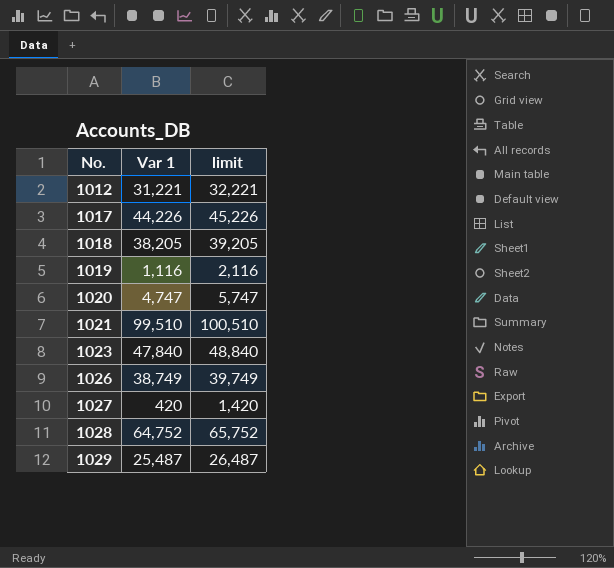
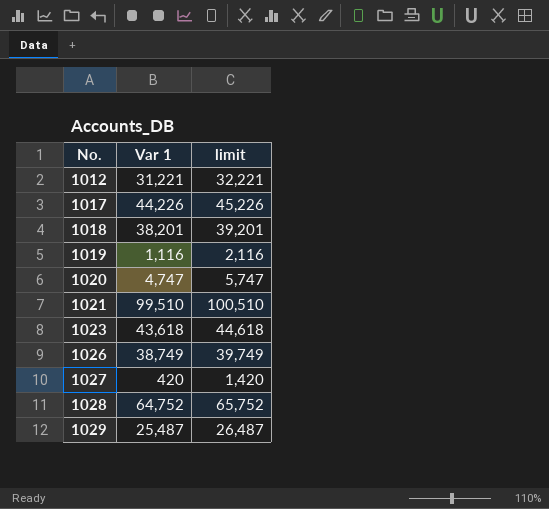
1018 | Var 1: 38,205 -> 38,201
1018 | limit: 39,205 -> 39,201
1023 | Var 1: 47,840 -> 43,618
1023 | limit: 48,840 -> 44,618

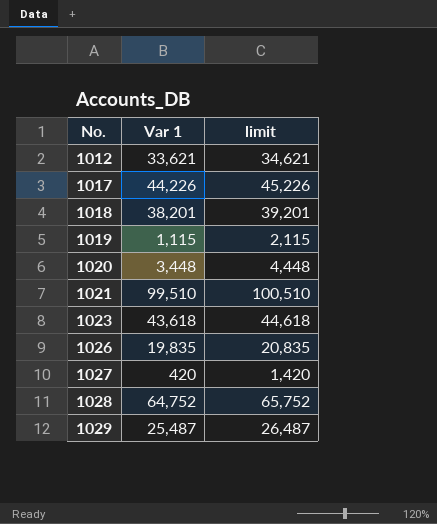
1012 | Var 1: 31,221 -> 33,621
1012 | limit: 32,221 -> 34,621
1019 | Var 1: 1,116 -> 1,115
1019 | limit: 2,116 -> 2,115
1020 | Var 1: 4,747 -> 3,448
1020 | limit: 5,747 -> 4,448
1026 | Var 1: 38,749 -> 19,835
1026 | limit: 39,749 -> 20,835

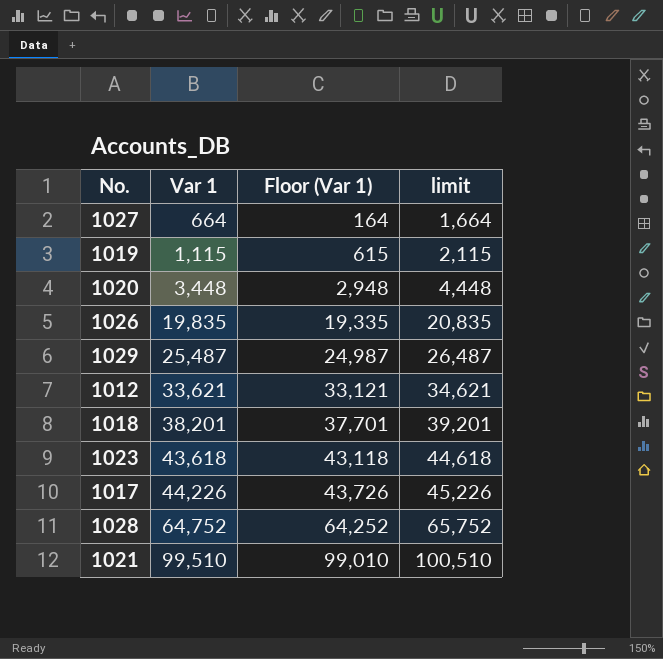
row order: No. ascending -> Var 1 ascending
column Floor (Var 1) | formula: none -> [Var 1] - 500
1027 | Var 1: 420 -> 664
1027 | limit: 1,420 -> 1,664

